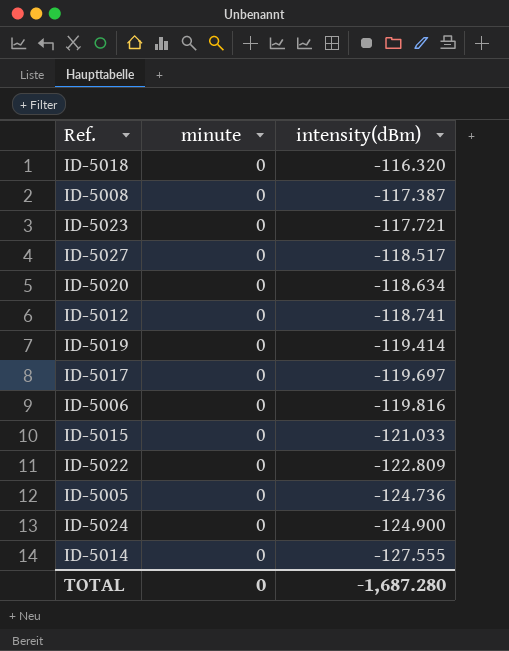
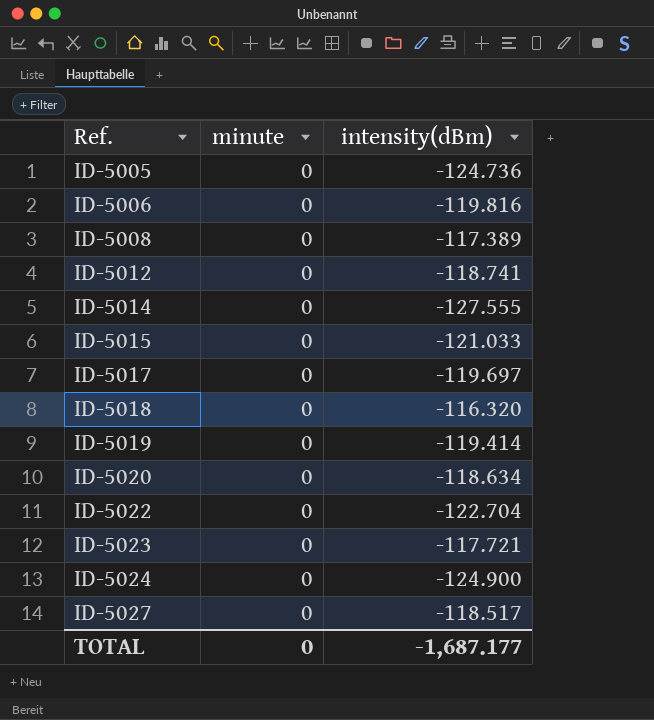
row order: intensity(dBm) descending -> Ref. ascending
ID-5008 | intensity(dBm): -117.387 -> -117.389
ID-5022 | intensity(dBm): -122.809 -> -122.704
TOTAL | intensity(dBm): -1,687.280 -> -1,687.177

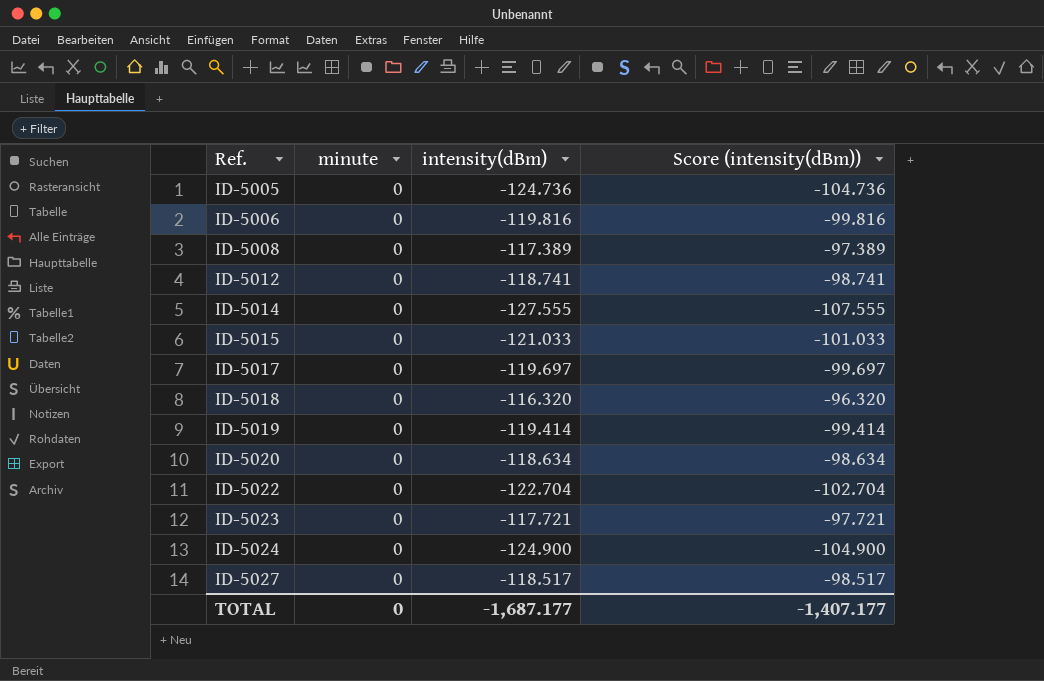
column Score (intensity(dBm)) | formula: none -> [intensity(dBm)] + 20

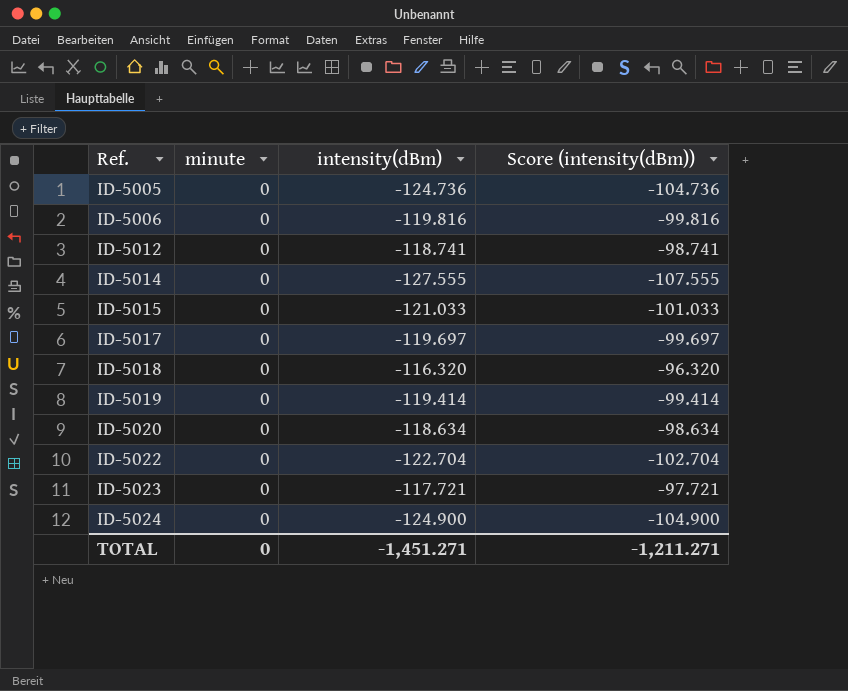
row ID-5008: 0 | -117.389 | -97.389 -> none
row ID-5027: 0 | -118.517 | -98.517 -> none
TOTAL | intensity(dBm): -1,687.177 -> -1,451.271
TOTAL | Score (intensity(dBm)): -1,407.177 -> -1,211.271

